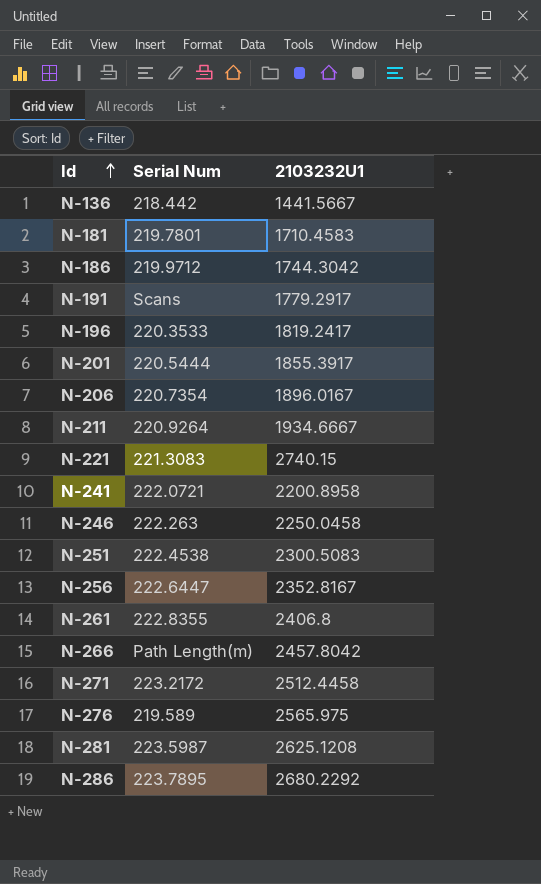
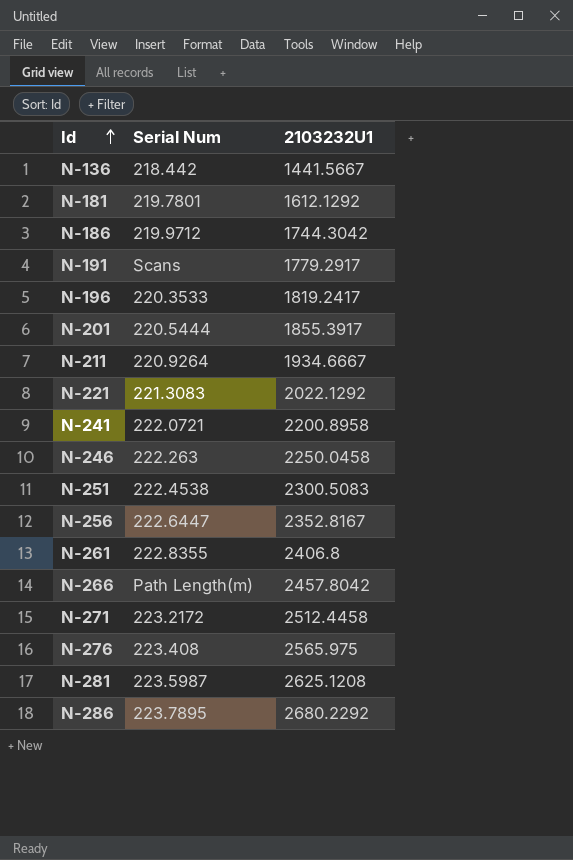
row N-206: 220.7354 | 1896.0167 -> none
N-181 | 2103232U1: 1710.4583 -> 1612.1292
N-221 | 2103232U1: 2740.15 -> 2022.1292
N-276 | Serial Num: 219.589 -> 223.408

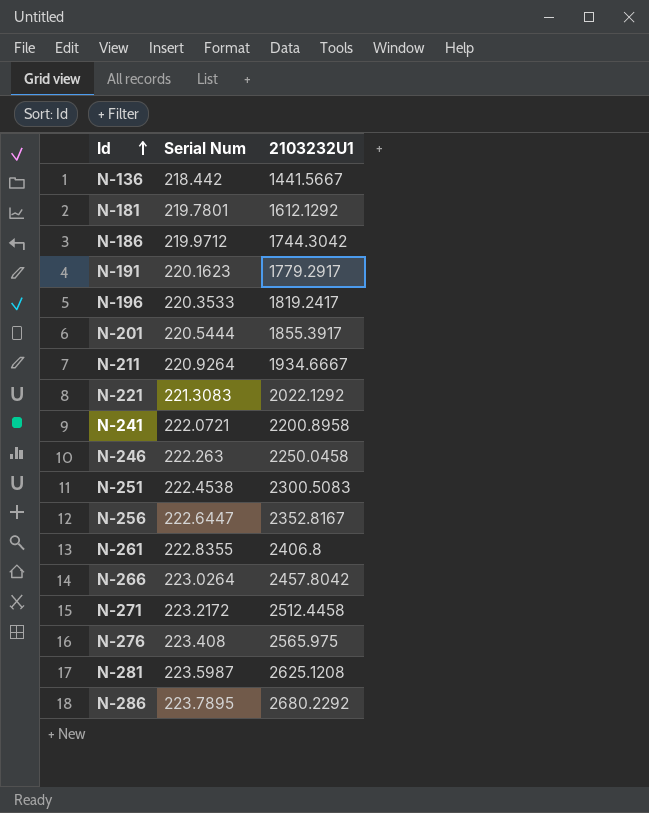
N-191 | Serial Num: Scans -> 220.1623
N-266 | Serial Num: Path Length(m) -> 223.0264

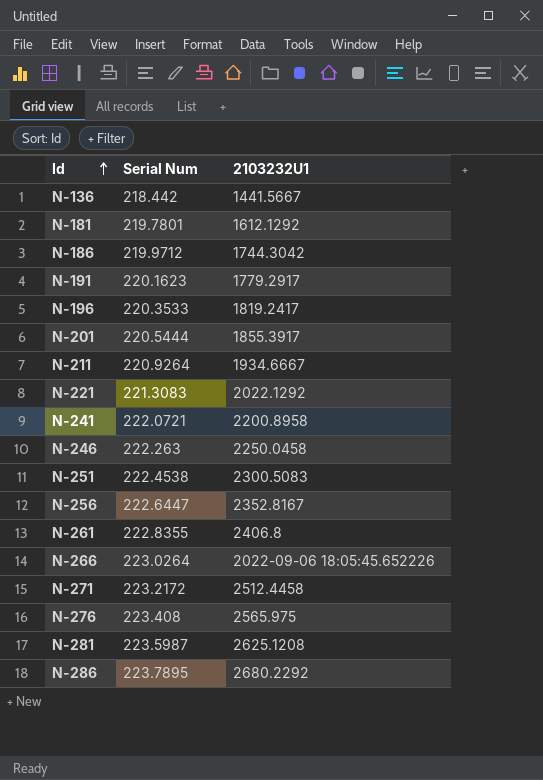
N-266 | 2103232U1: 2457.8042 -> 2022-09-06 18:05:45.652226

